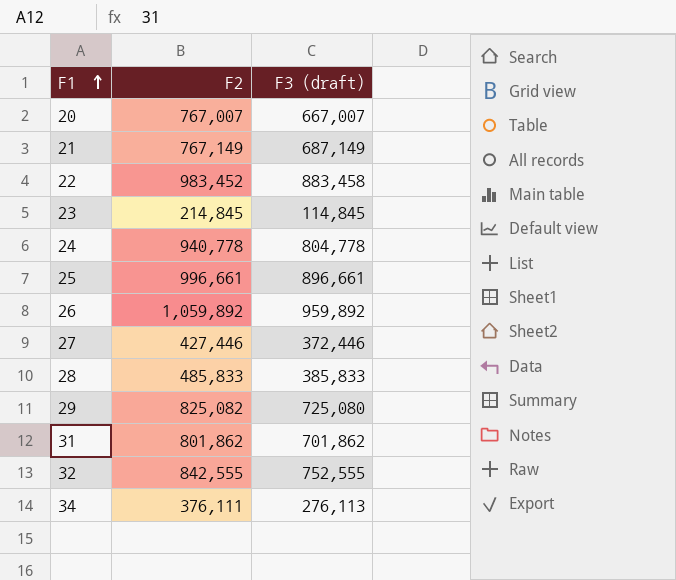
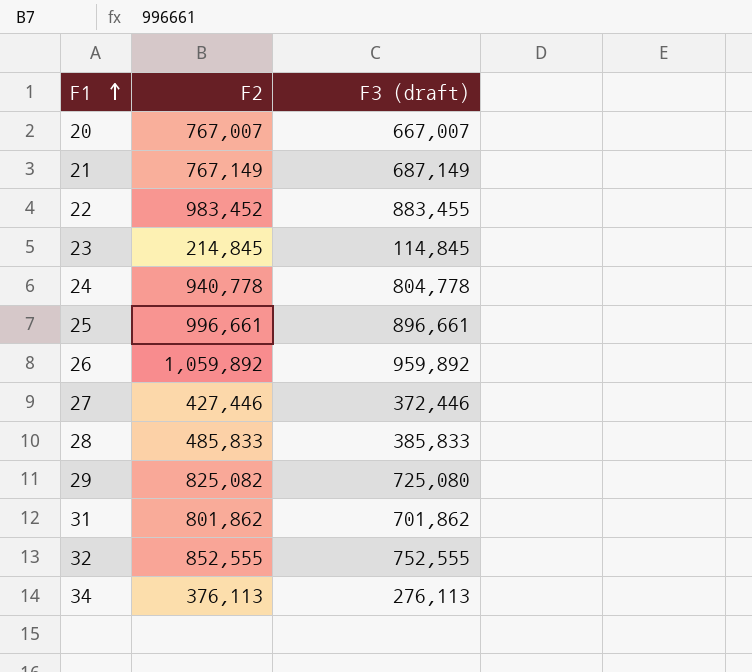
22 | F3 (draft): 883,458 -> 883,455
32 | F2: 842,555 -> 852,555
34 | F2: 376,111 -> 376,113

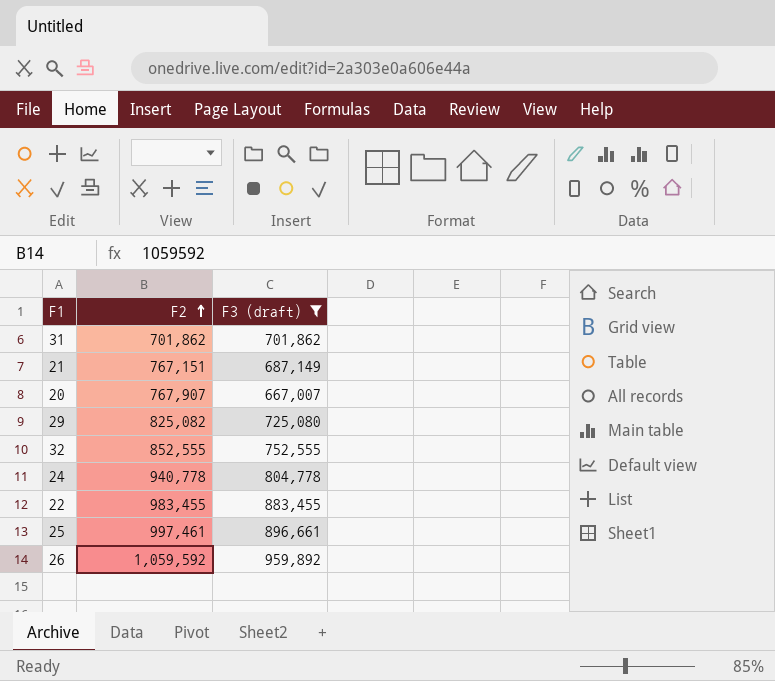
filter: none -> F3 (draft) >= 667,007
row order: F1 ascending -> F2 ascending
31 | F2: 801,862 -> 701,862
21 | F2: 767,149 -> 767,151
20 | F2: 767,007 -> 767,907
22 | F2: 983,452 -> 983,455
25 | F2: 996,661 -> 997,461
26 | F2: 1,059,892 -> 1,059,592

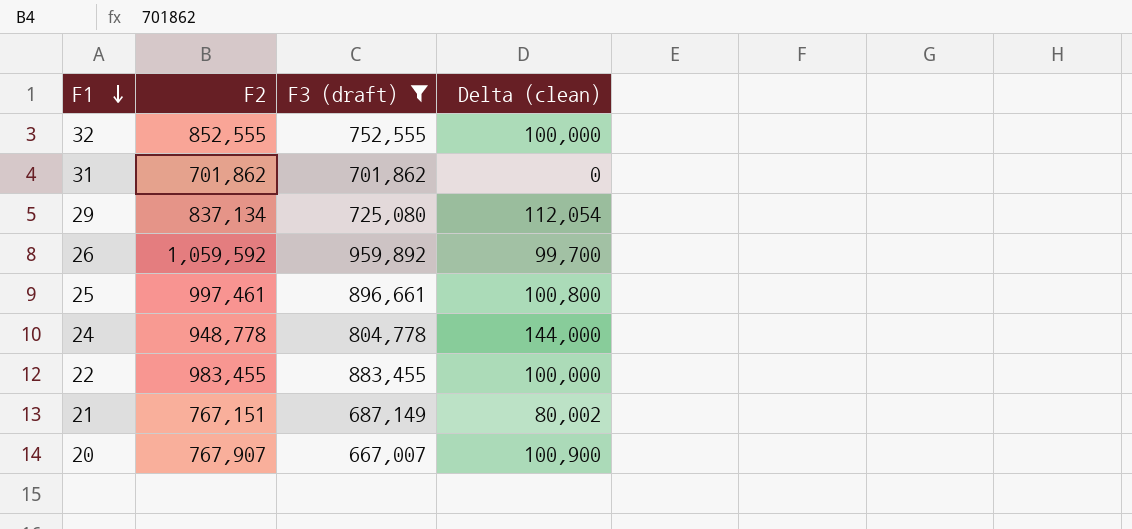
row order: F2 ascending -> F1 descending
column Delta (clean) | formula: none -> [F2] - [F3 (draft)]
29 | F2: 825,082 -> 837,134
24 | F2: 940,778 -> 948,778

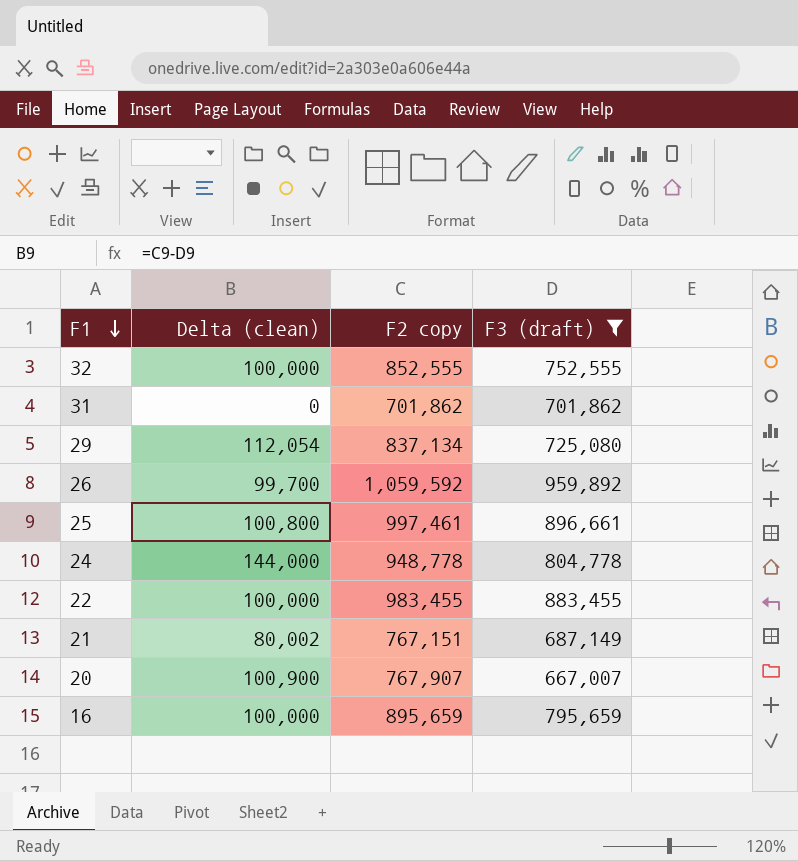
column Delta (clean) | position: 4 -> 2
column name: F2 -> F2 copy
row 16: none -> 100,000 | 895,659 | 795,659

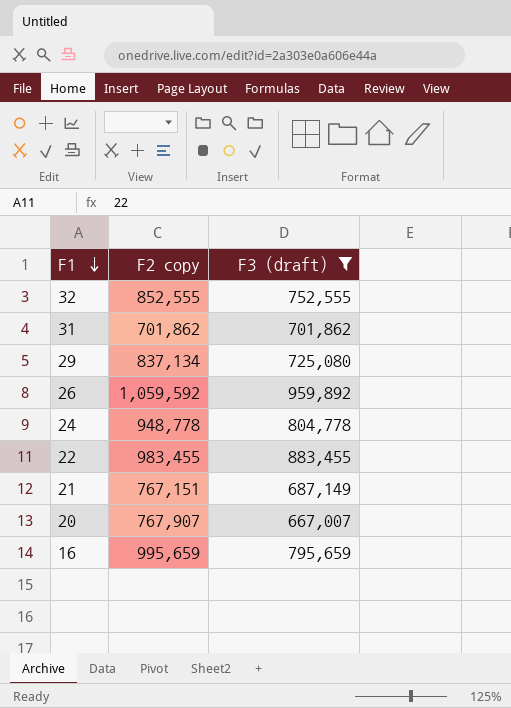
column Delta (clean) | formula: [F2 copy] - [F3 (draft)] -> none
row 25: 100,800 | 997,461 | 896,661 -> none
16 | F2 copy: 895,659 -> 995,659

